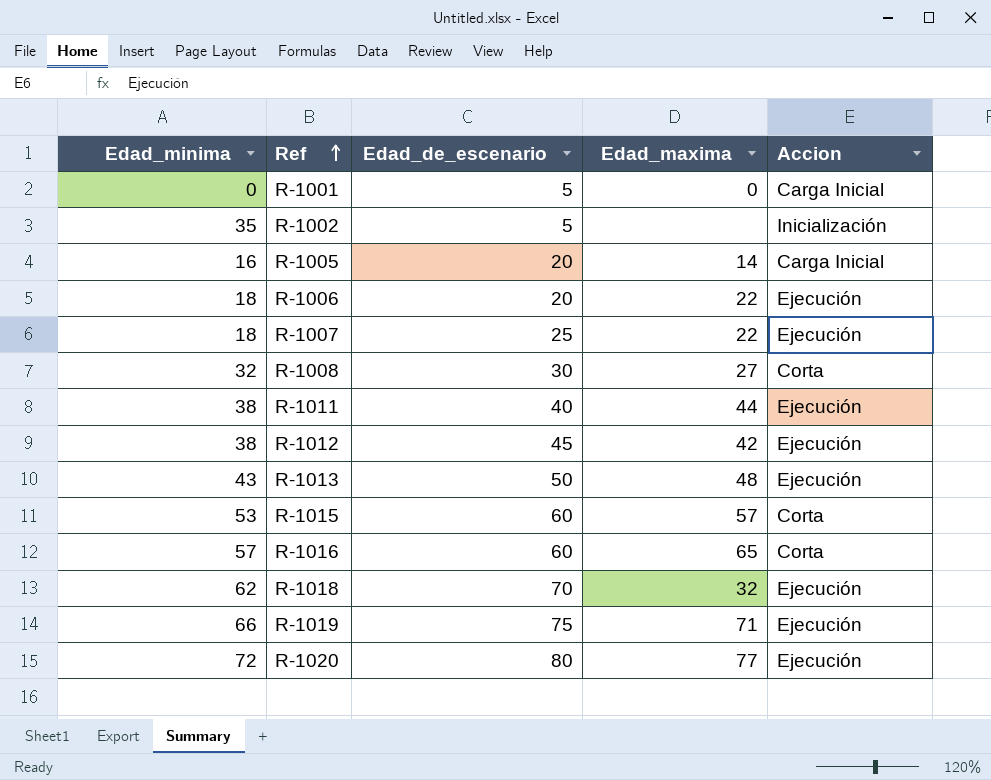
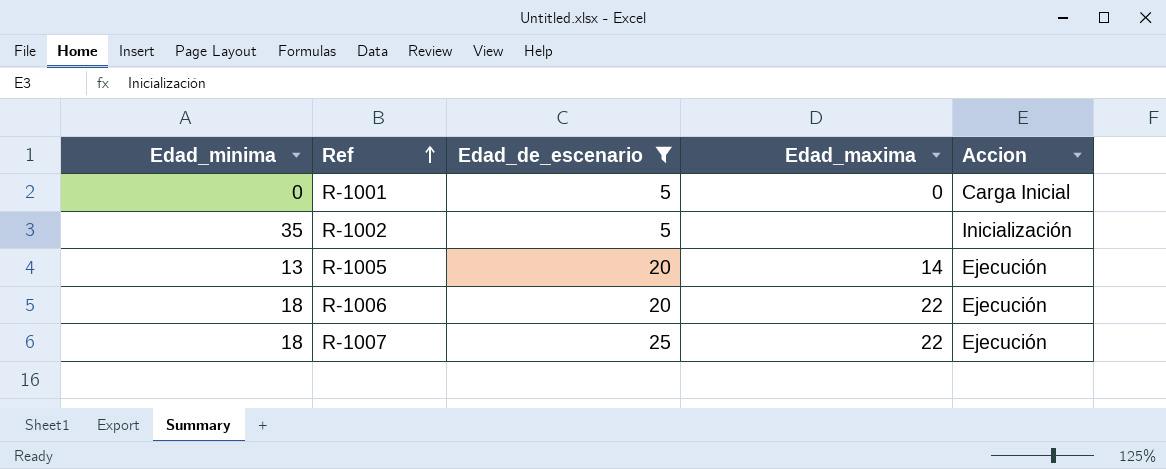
filter: none -> Edad_de_escenario <= 25
R-1005 | Edad_minima: 16 -> 13
R-1005 | Accion: Carga Inicial -> Ejecución

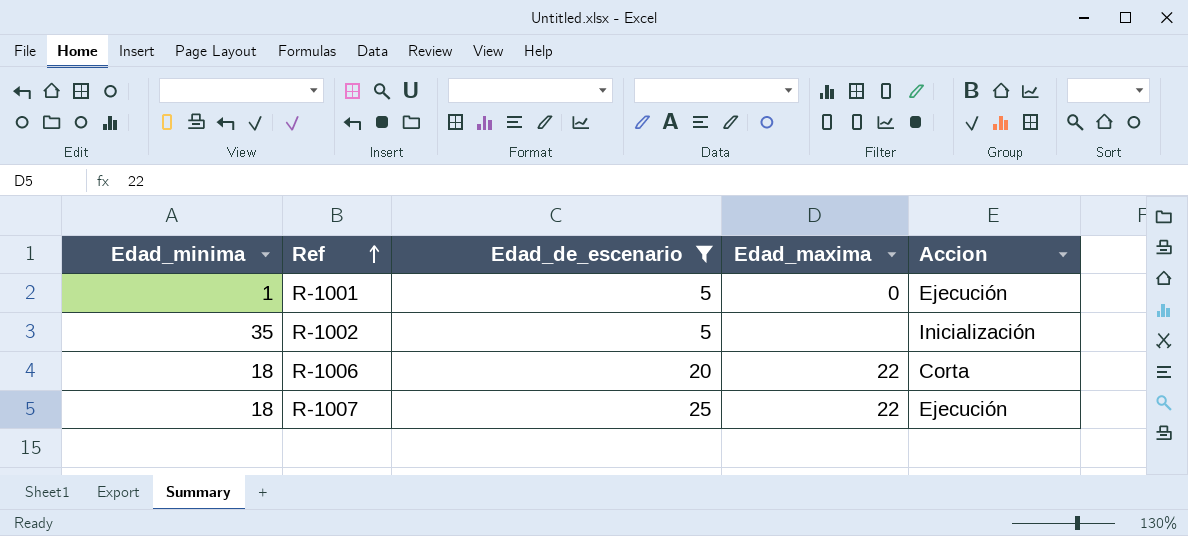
row R-1005: 13 | 20 | 14 | Ejecución -> none
R-1001 | Edad_minima: 0 -> 1
R-1001 | Accion: Carga Inicial -> Ejecución
R-1006 | Accion: Ejecución -> Corta

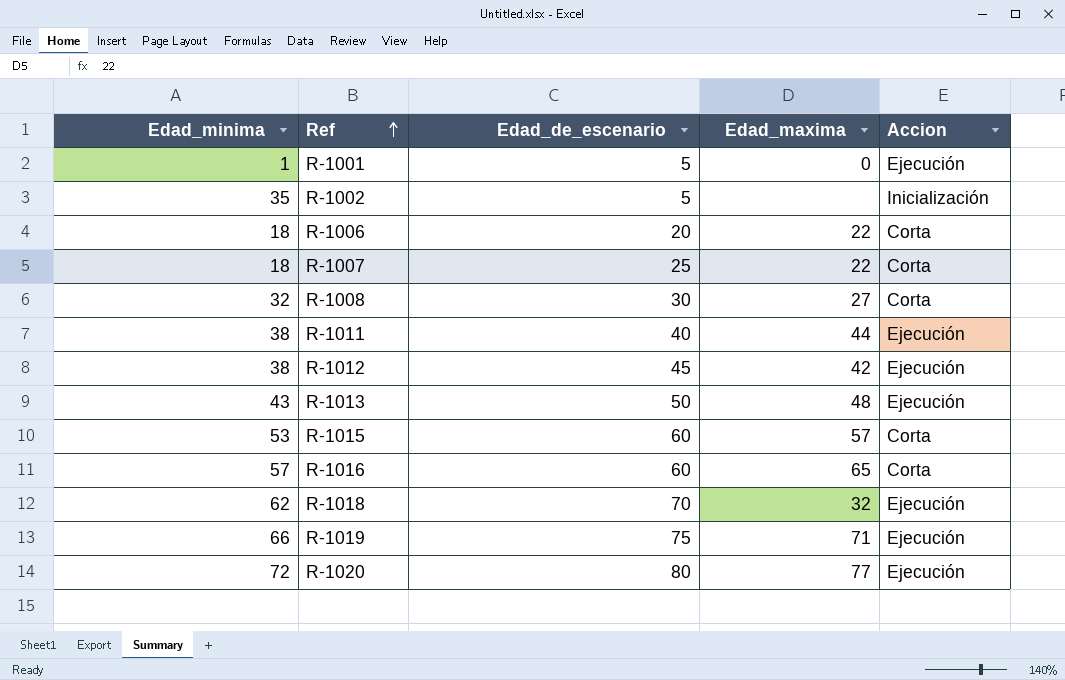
filter: Edad_de_escenario <= 25 -> none
R-1007 | Accion: Ejecución -> Corta

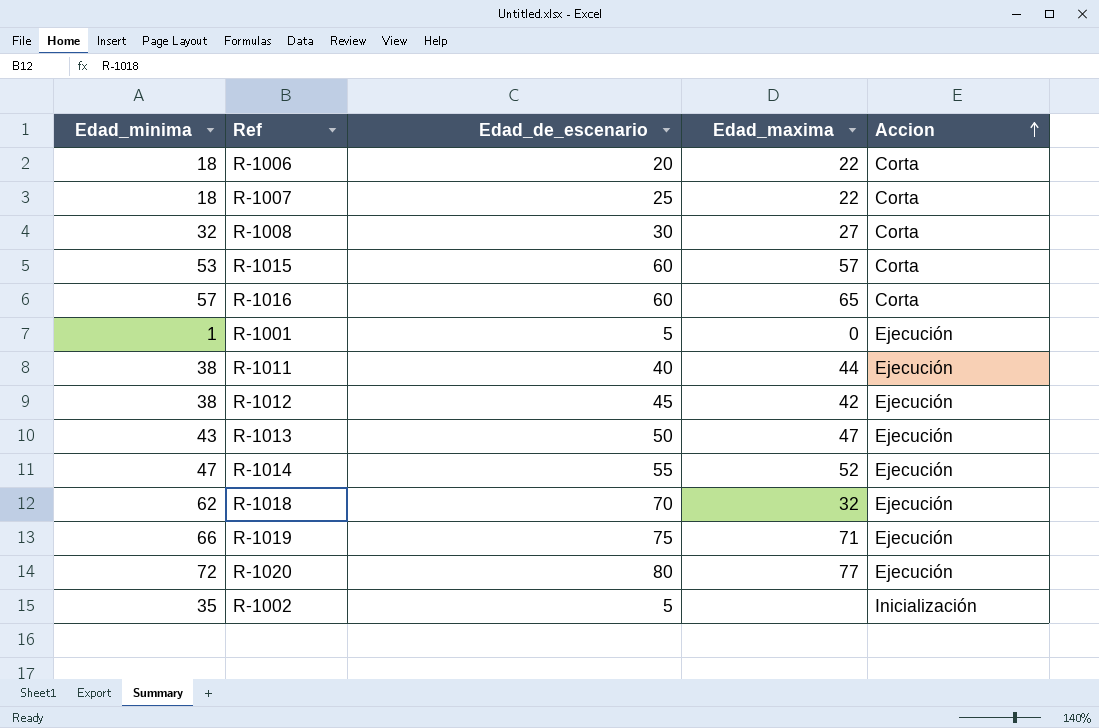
row order: Ref ascending -> Accion ascending
R-1013 | Edad_maxima: 48 -> 47
row R-1014: none -> 47 | 55 | 52 | Ejecución

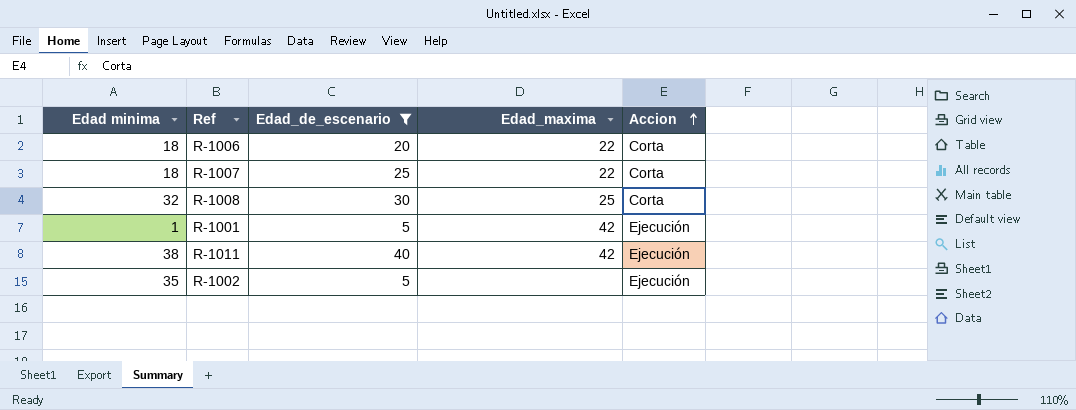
filter: none -> Edad_de_escenario <= 40
column name: Edad_minima -> Edad minima
R-1008 | Edad_maxima: 27 -> 25
R-1001 | Edad_maxima: 0 -> 42
R-1011 | Edad_maxima: 44 -> 42
R-1002 | Accion: Inicialización -> Ejecución

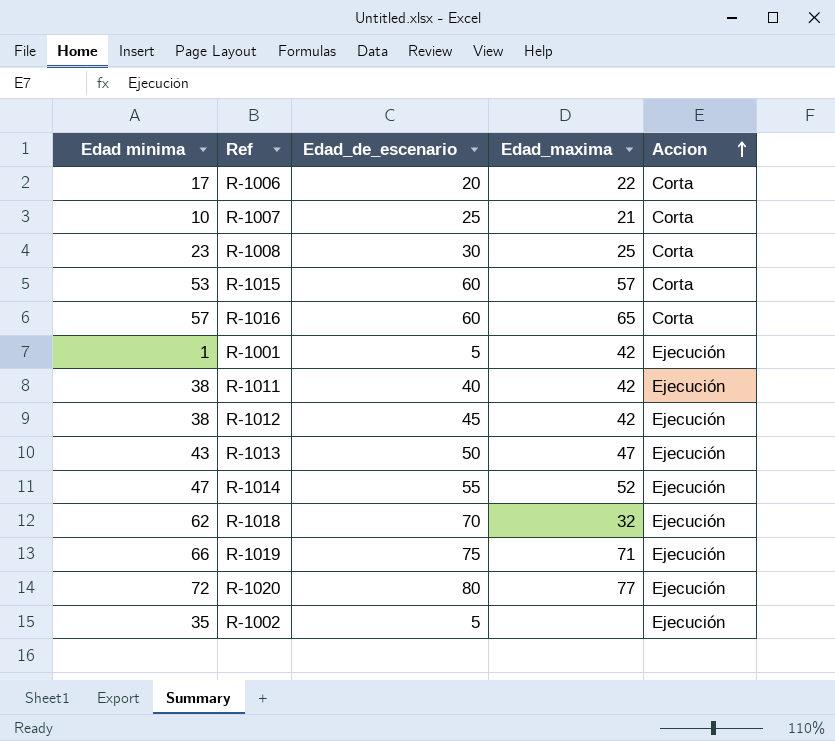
filter: Edad_de_escenario <= 40 -> none
R-1006 | Edad minima: 18 -> 17
R-1007 | Edad minima: 18 -> 10
R-1007 | Edad_maxima: 22 -> 21
R-1008 | Edad minima: 32 -> 23

